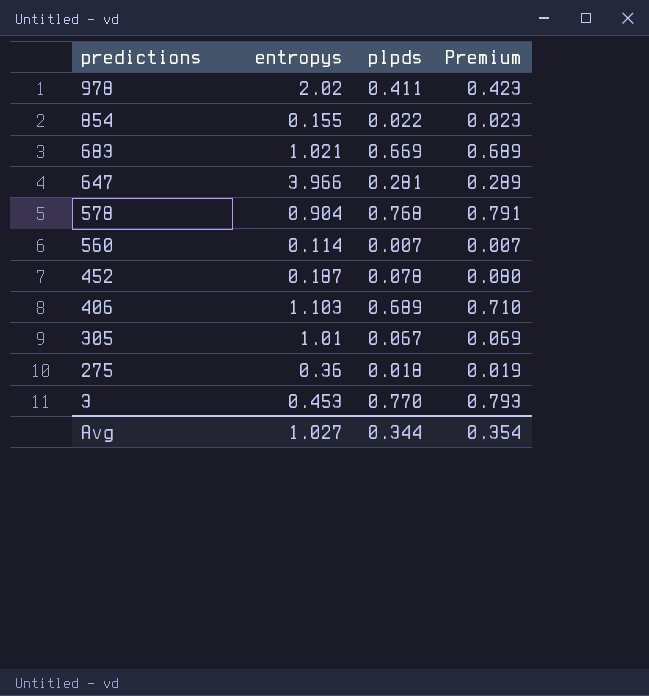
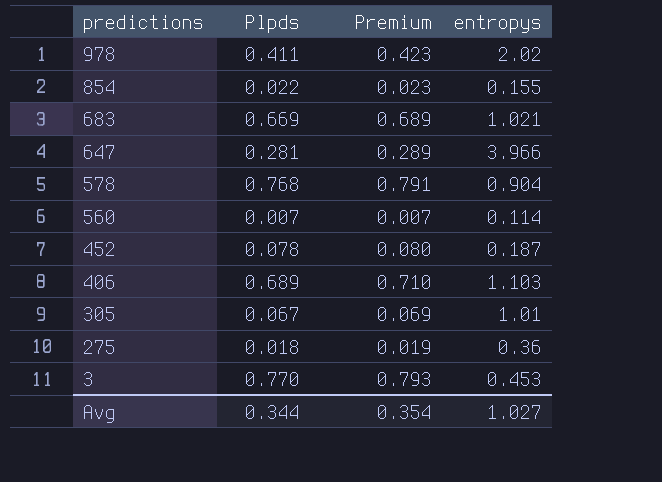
column name: plpds -> Plpds
column entropys | position: 2 -> 4

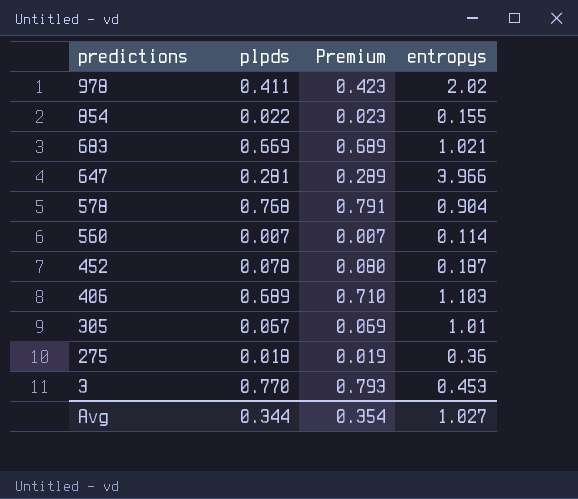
column name: Plpds -> plpds

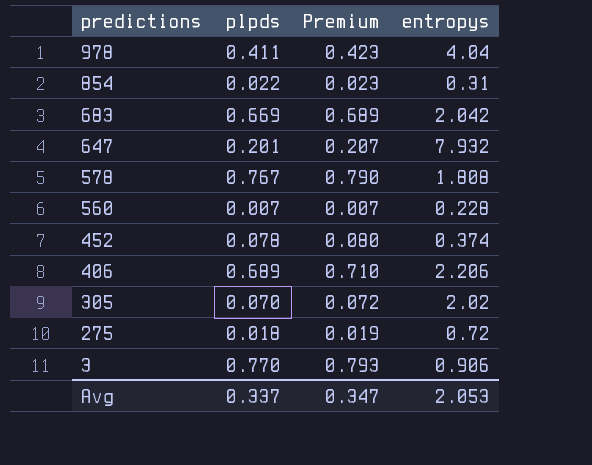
978 | entropys: 2.02 -> 4.04
854 | entropys: 0.155 -> 0.31
683 | entropys: 1.021 -> 2.042
647 | plpds: 0.281 -> 0.201
647 | Premium: 0.289 -> 0.207
647 | entropys: 3.966 -> 7.932
578 | plpds: 0.768 -> 0.767
578 | Premium: 0.791 -> 0.790
578 | entropys: 0.904 -> 1.808
560 | entropys: 0.114 -> 0.228
452 | entropys: 0.187 -> 0.374
406 | entropys: 1.103 -> 2.206
305 | plpds: 0.067 -> 0.070
305 | Premium: 0.069 -> 0.072
305 | entropys: 1.01 -> 2.02
275 | entropys: 0.36 -> 0.72
3 | entropys: 0.453 -> 0.906
Avg | plpds: 0.344 -> 0.337
Avg | Premium: 0.354 -> 0.347
Avg | entropys: 1.027 -> 2.053

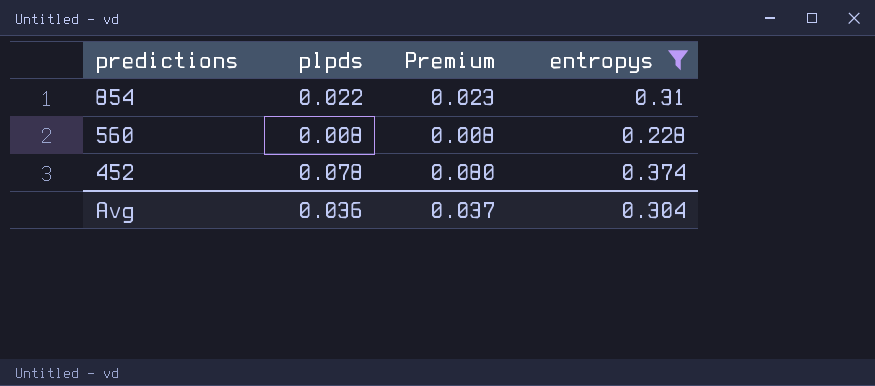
filter: none -> entropys <= 0.374
560 | plpds: 0.007 -> 0.008
560 | Premium: 0.007 -> 0.008
Avg | plpds: 0.337 -> 0.036
Avg | Premium: 0.347 -> 0.037
Avg | entropys: 2.053 -> 0.304

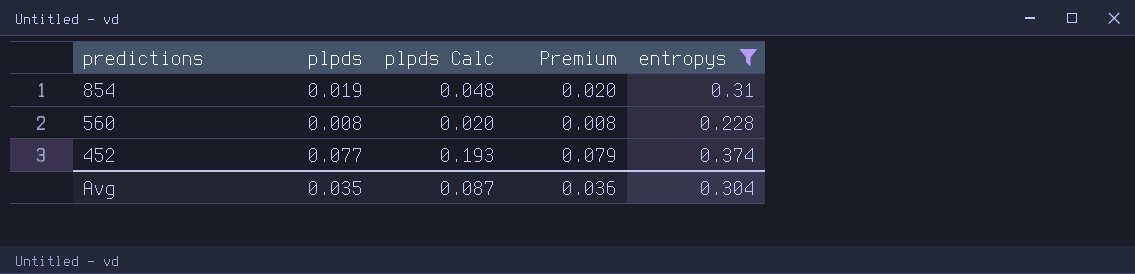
column plpds Calc | formula: none -> [plpds] * 2.5
854 | plpds: 0.022 -> 0.019
854 | Premium: 0.023 -> 0.020
452 | plpds: 0.078 -> 0.077
452 | Premium: 0.080 -> 0.079
Avg | plpds: 0.036 -> 0.035
Avg | Premium: 0.037 -> 0.036

